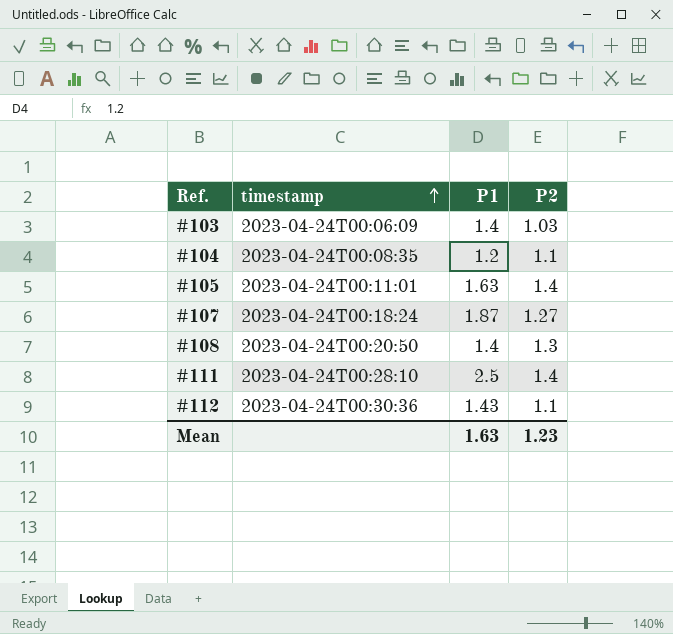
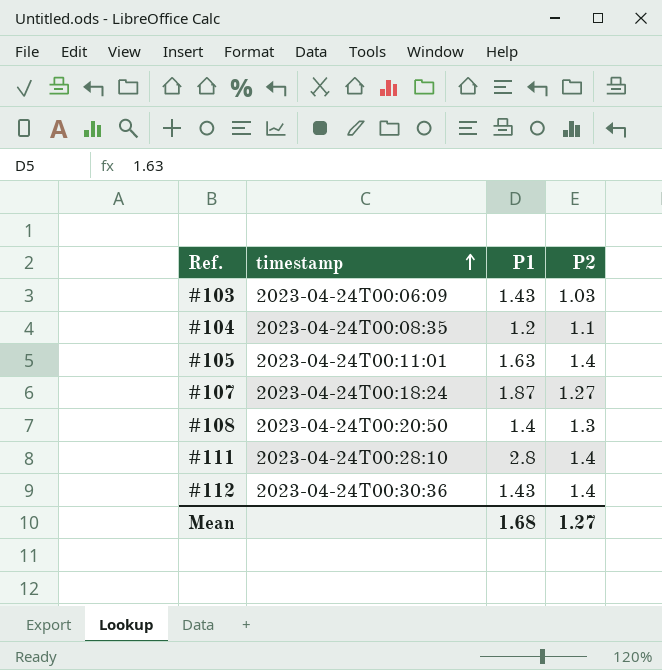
#103 | P1: 1.4 -> 1.43
#111 | P1: 2.5 -> 2.8
#112 | P2: 1.1 -> 1.4
Mean | P1: 1.63 -> 1.68
Mean | P2: 1.23 -> 1.27

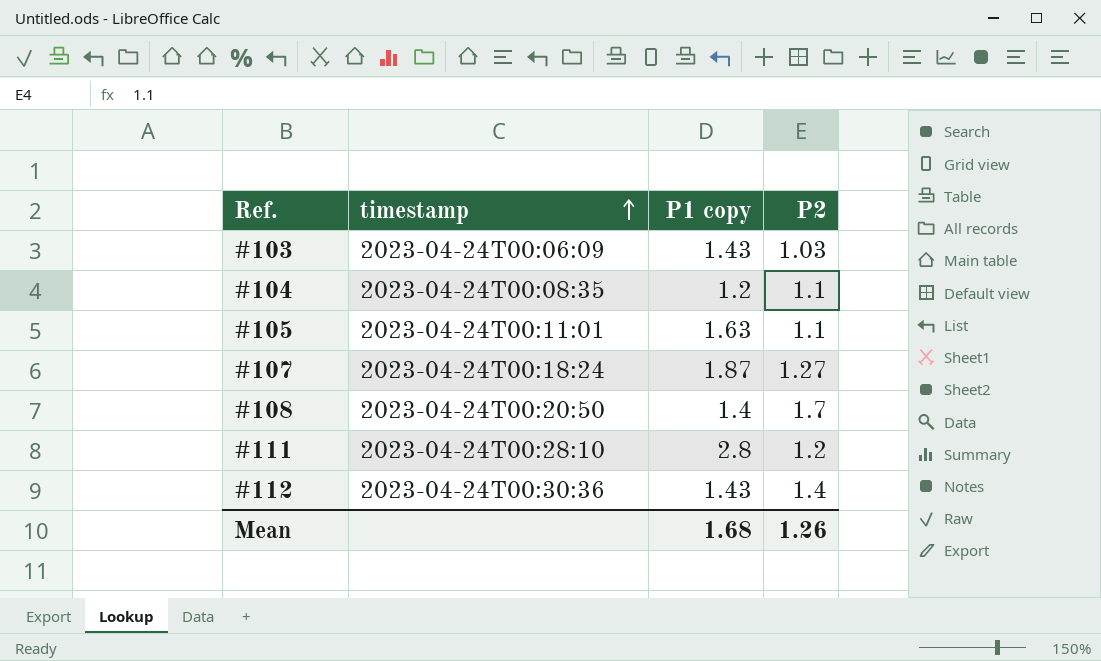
column name: P1 -> P1 copy
#105 | P2: 1.4 -> 1.1
#108 | P2: 1.3 -> 1.7
#111 | P2: 1.4 -> 1.2
Mean | P2: 1.27 -> 1.26

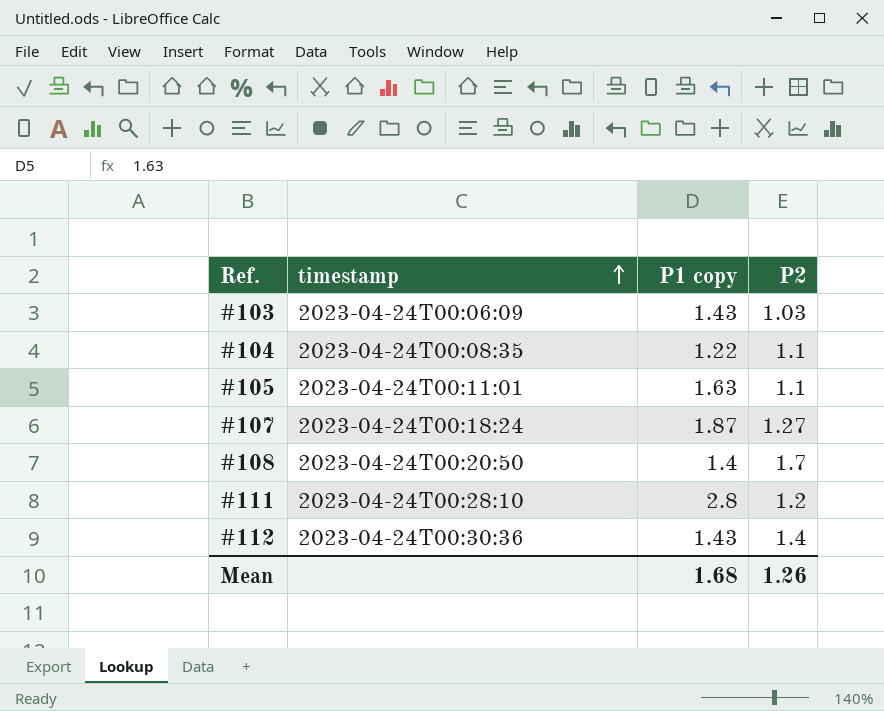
#104 | P1 copy: 1.2 -> 1.22

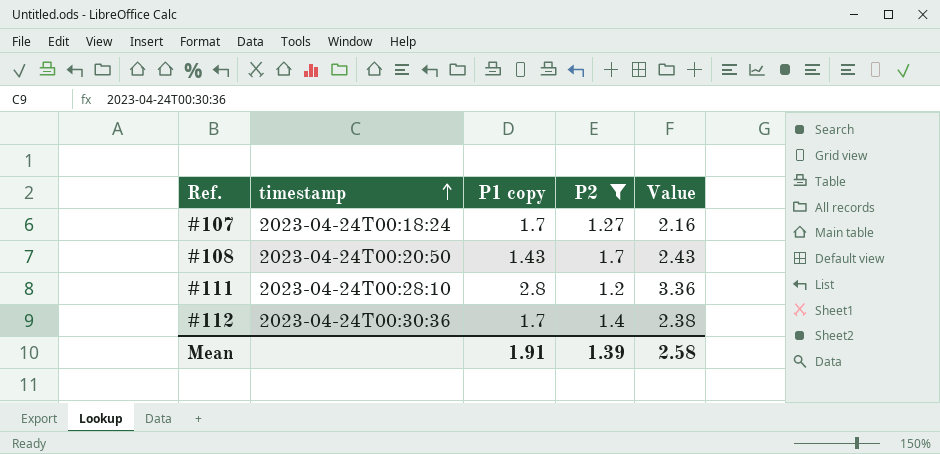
filter: none -> P2 >= 1.2
column Value | formula: none -> [P1 copy] * [P2]
#107 | P1 copy: 1.87 -> 1.7
#108 | P1 copy: 1.4 -> 1.43
#112 | P1 copy: 1.43 -> 1.7
Mean | P1 copy: 1.68 -> 1.91
Mean | P2: 1.26 -> 1.39

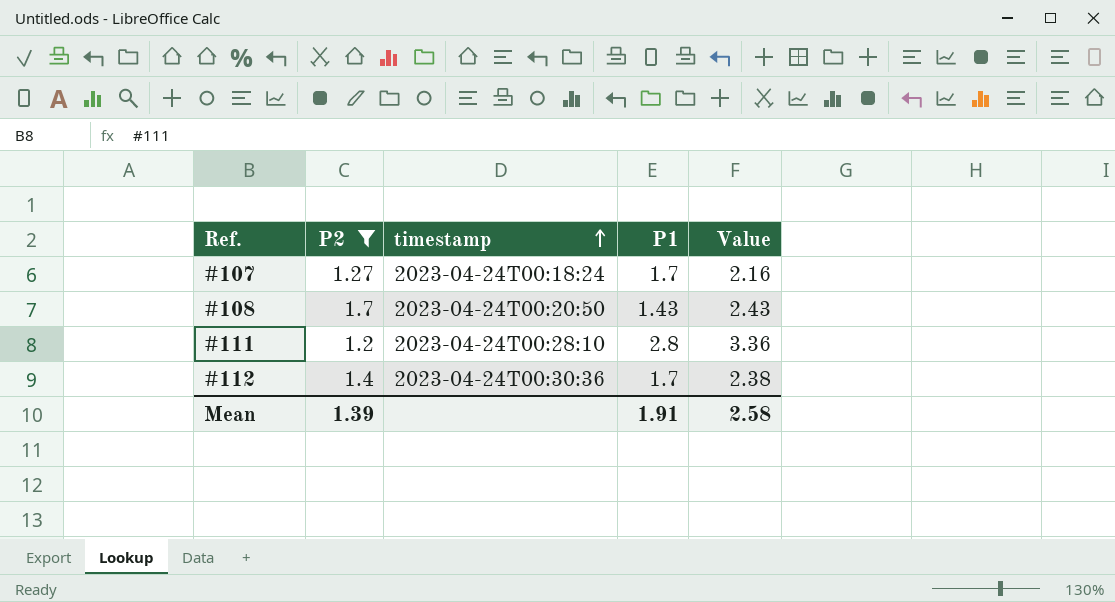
column P2 | position: 4 -> 2
column name: P1 copy -> P1

